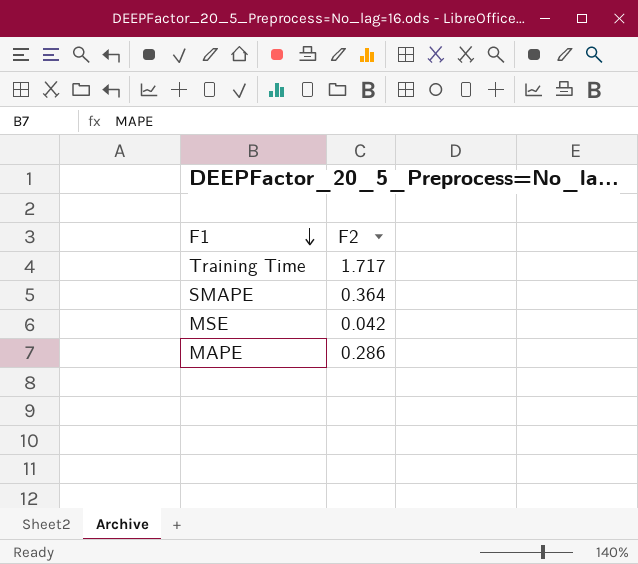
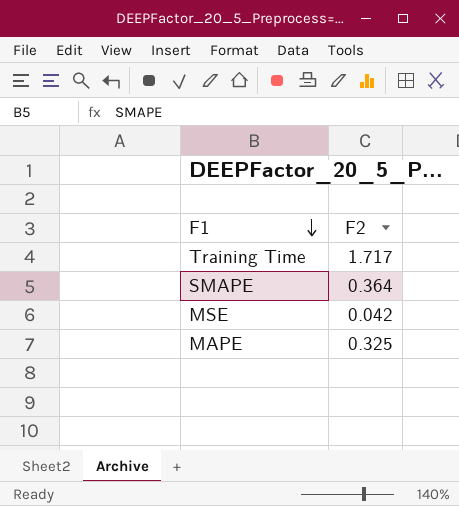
MAPE | F2: 0.286 -> 0.325

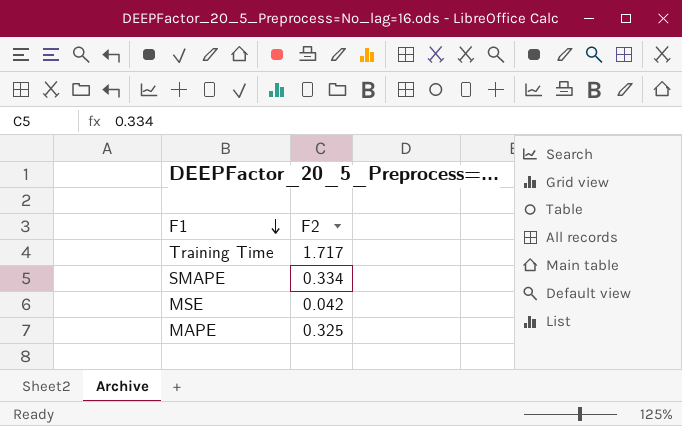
SMAPE | F2: 0.364 -> 0.334

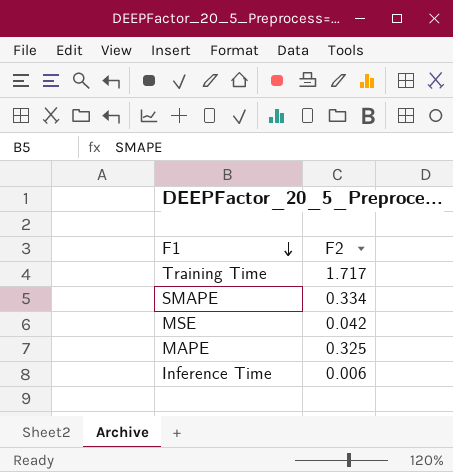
row Inference Time: none -> 0.006

